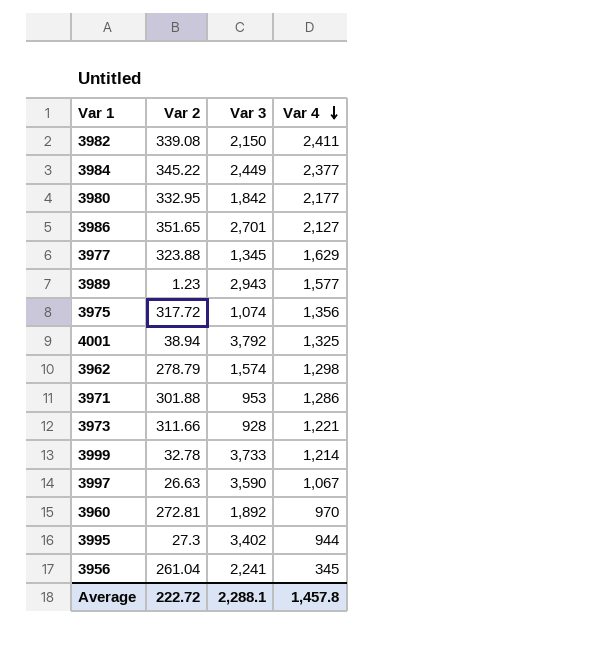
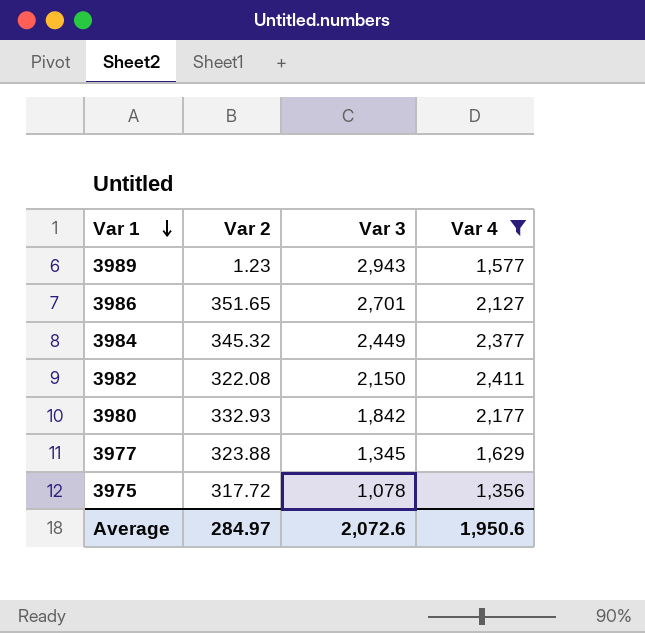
filter: none -> Var 4 >= 1,356
row order: Var 4 descending -> Var 1 descending
3984 | Var 2: 345.22 -> 345.32
3982 | Var 2: 339.08 -> 322.08
3980 | Var 2: 332.95 -> 332.93
3975 | Var 3: 1,074 -> 1,078
Average | Var 2: 222.72 -> 284.97
Average | Var 3: 2,288.1 -> 2,072.6
Average | Var 4: 1,457.8 -> 1,950.6

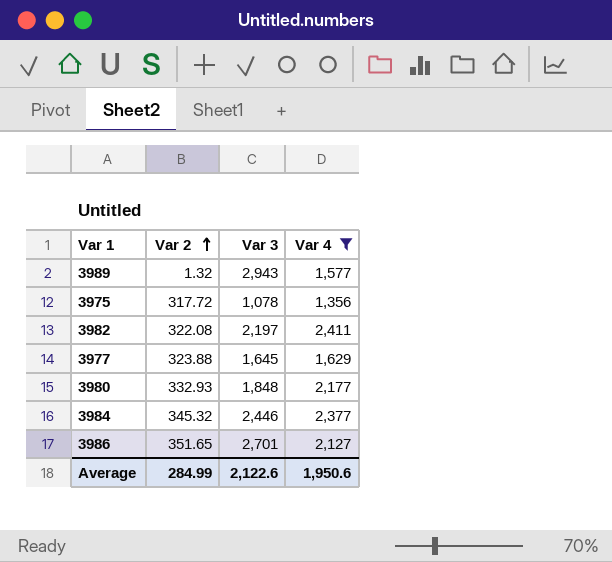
row order: Var 1 descending -> Var 2 ascending
3989 | Var 2: 1.23 -> 1.32
3982 | Var 3: 2,150 -> 2,197
3977 | Var 3: 1,345 -> 1,645
3980 | Var 3: 1,842 -> 1,848
3984 | Var 3: 2,449 -> 2,446
Average | Var 2: 284.97 -> 284.99
Average | Var 3: 2,072.6 -> 2,122.6

